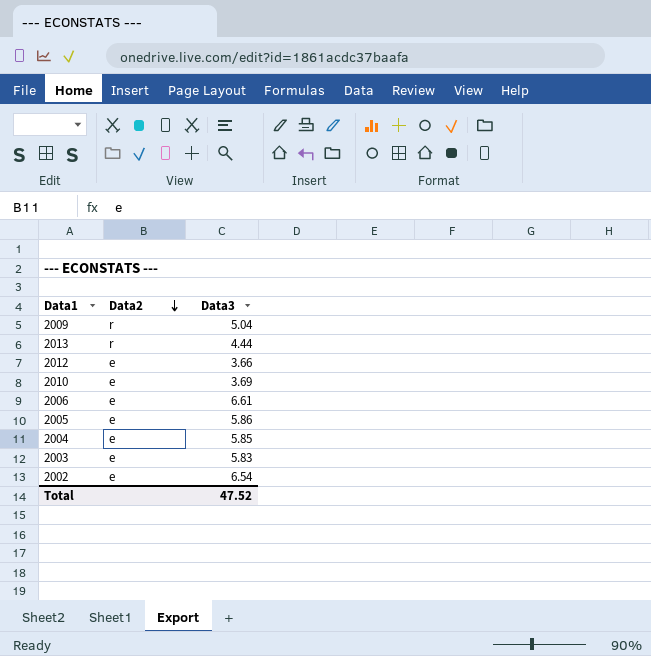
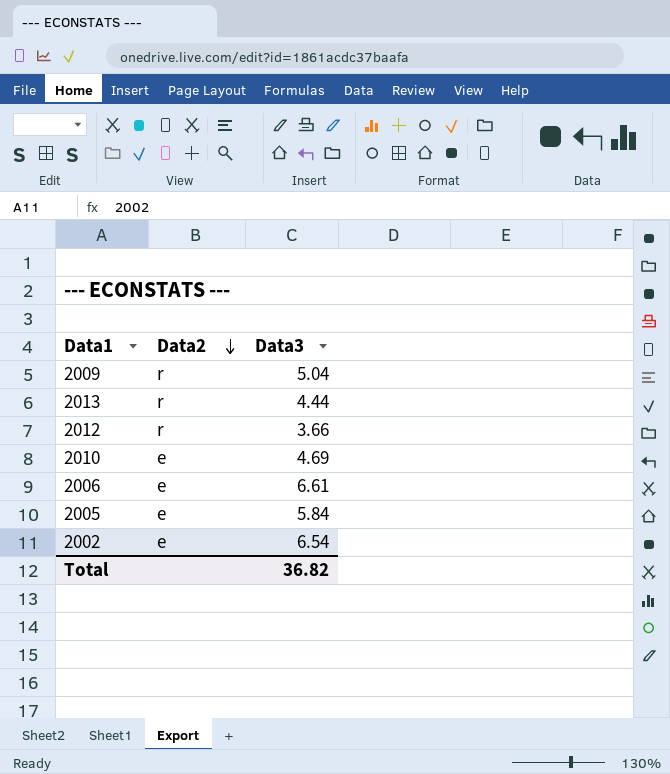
row 2004: e | 5.85 -> none
row 2003: e | 5.83 -> none
2012 | Data2: e -> r
2010 | Data3: 3.69 -> 4.69
2005 | Data3: 5.86 -> 5.84
Total | Data3: 47.52 -> 36.82

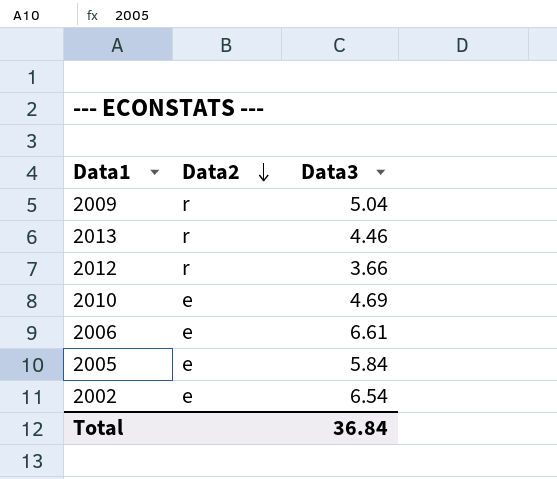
2013 | Data3: 4.44 -> 4.46
Total | Data3: 36.82 -> 36.84

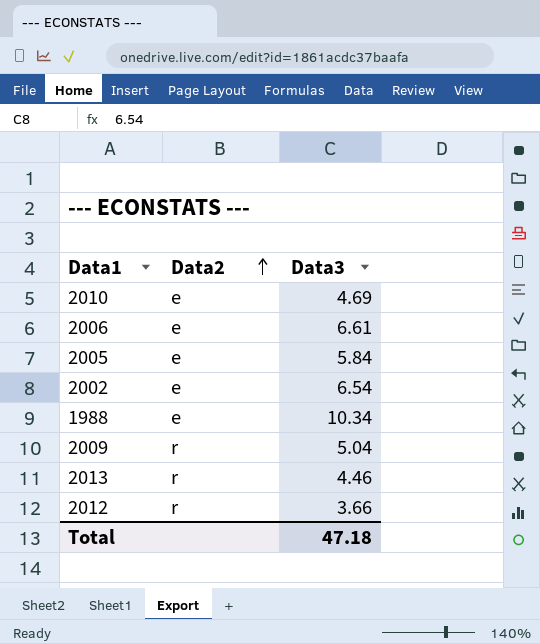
row order: Data2 descending -> Data2 ascending
row 1988: none -> e | 10.34
Total | Data3: 36.84 -> 47.18

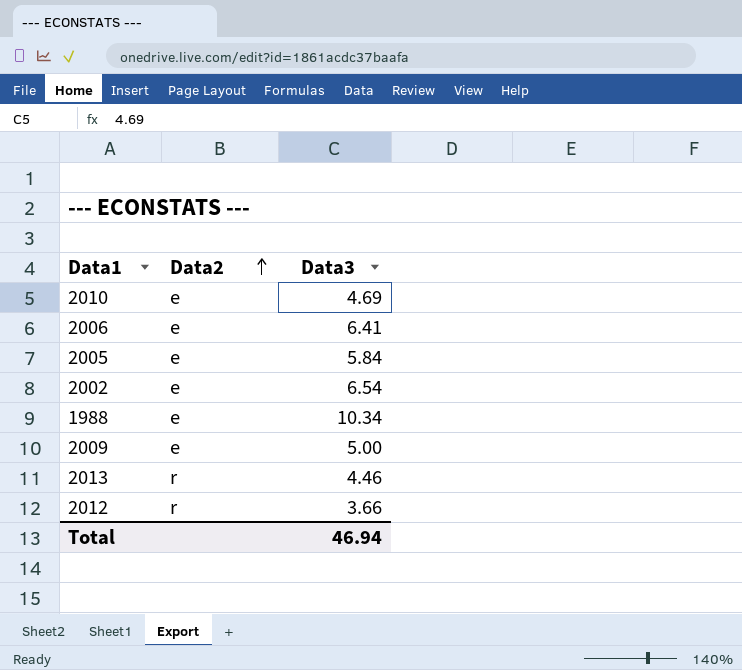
2006 | Data3: 6.61 -> 6.41
2009 | Data2: r -> e
2009 | Data3: 5.04 -> 5.00
Total | Data3: 47.18 -> 46.94

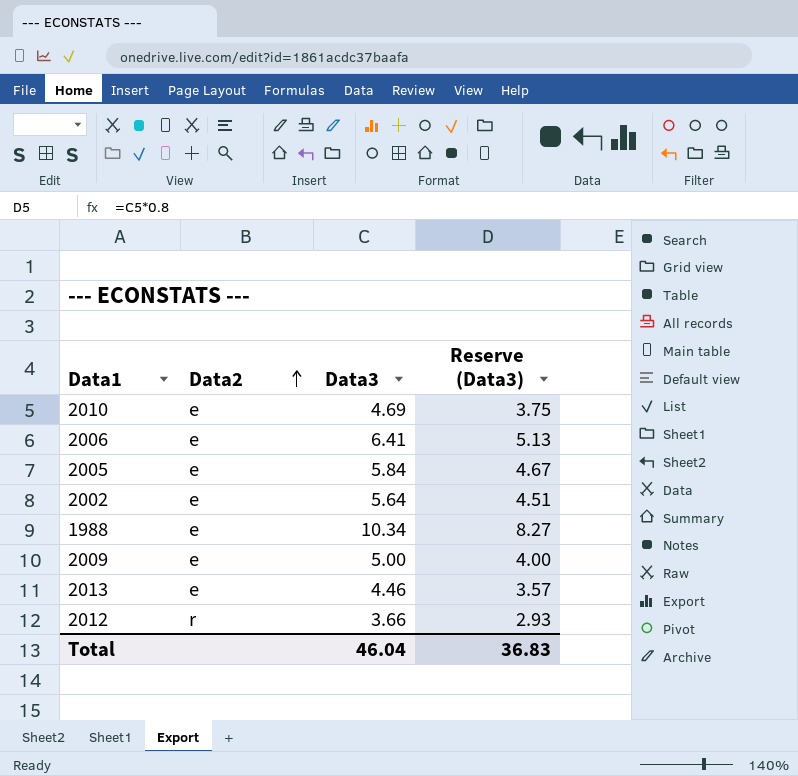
column Reserve (Data3) | formula: none -> [Data3] * 0.8
2002 | Data3: 6.54 -> 5.64
2013 | Data2: r -> e
Total | Data3: 46.94 -> 46.04

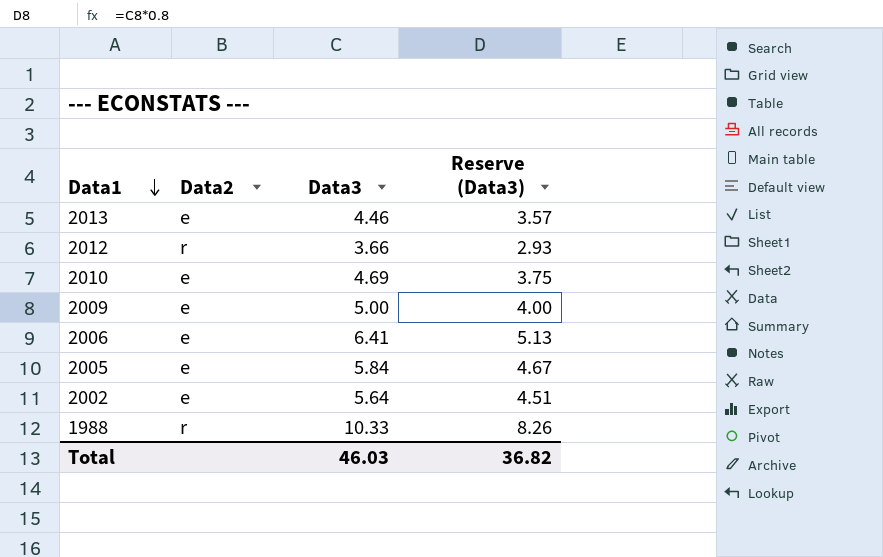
row order: Data2 ascending -> Data1 descending
1988 | Data2: e -> r
1988 | Data3: 10.34 -> 10.33
1988 | Reserve (Data3): 8.27 -> 8.26
Total | Data3: 46.04 -> 46.03
Total | Reserve (Data3): 36.83 -> 36.82

